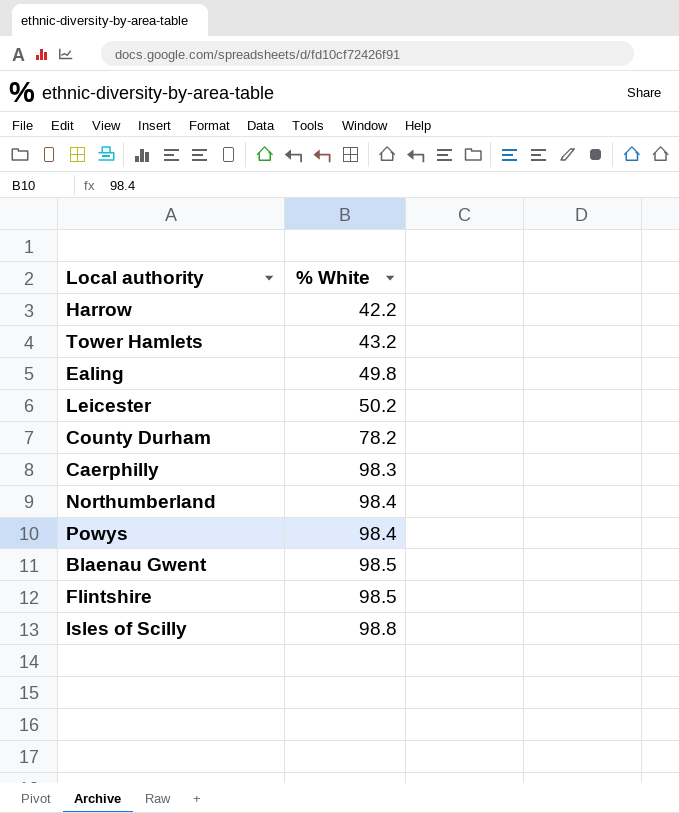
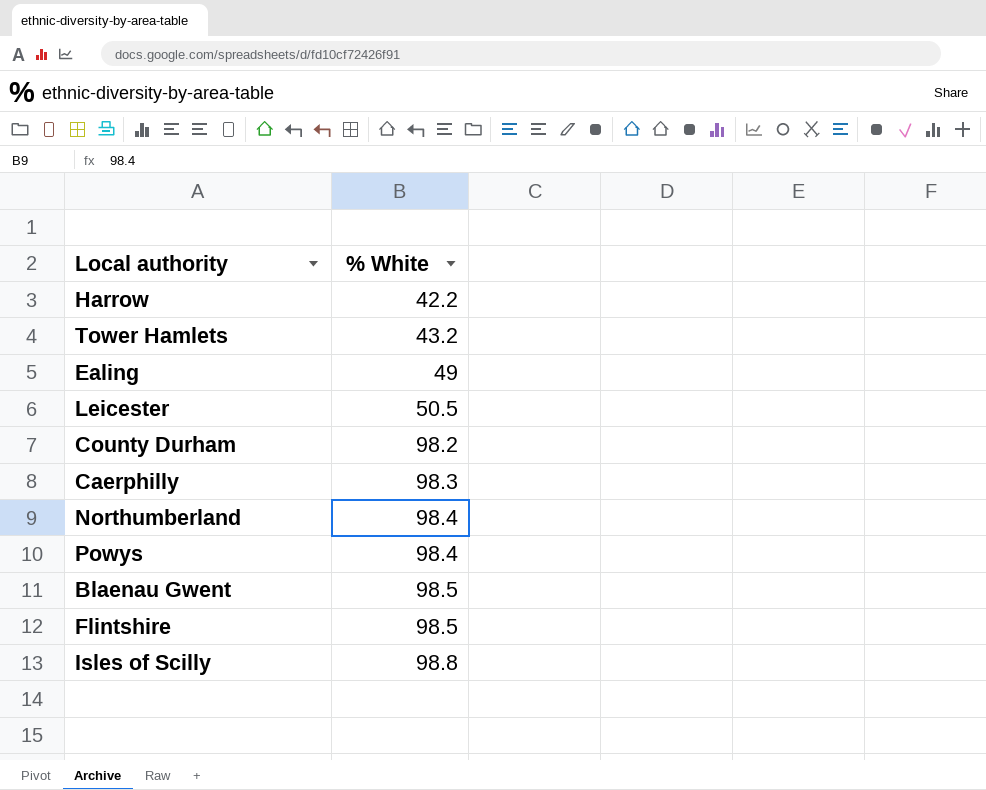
Ealing | % White: 49.8 -> 49
Leicester | % White: 50.2 -> 50.5
County Durham | % White: 78.2 -> 98.2

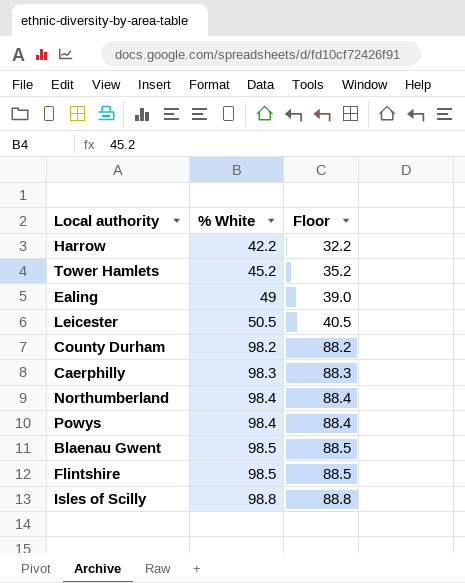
column Floor | formula: none -> [% White] - 10
Tower Hamlets | % White: 43.2 -> 45.2

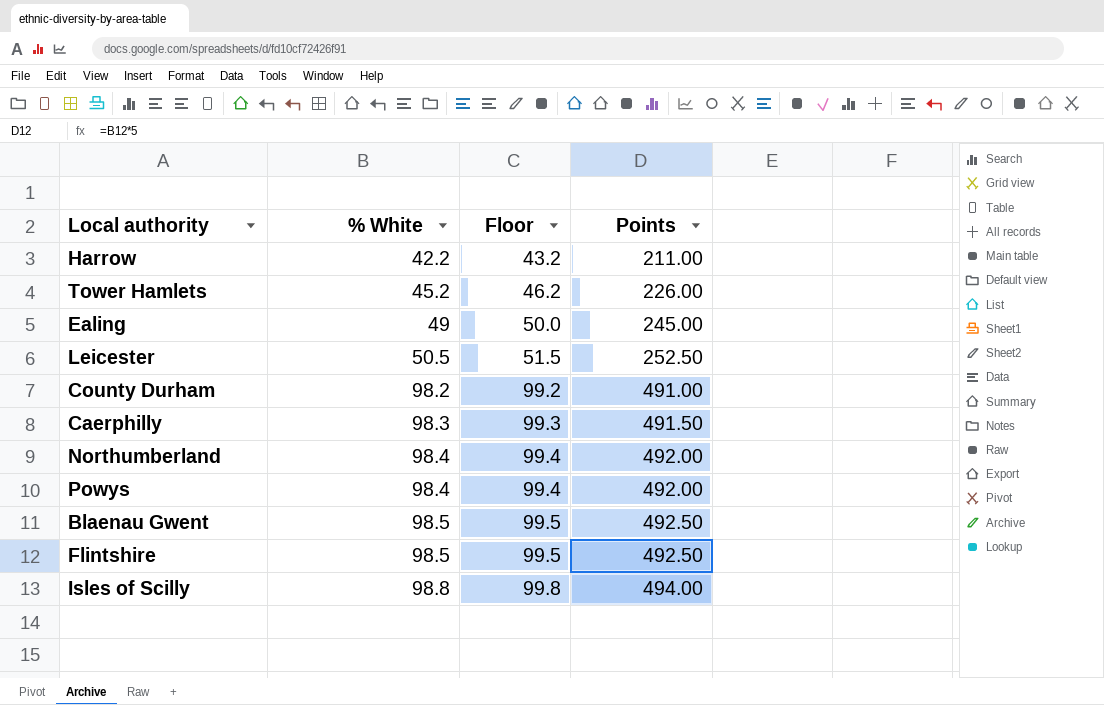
column Floor | formula: [% White] - 10 -> [% White] + 1
column Points | formula: none -> [% White] * 5

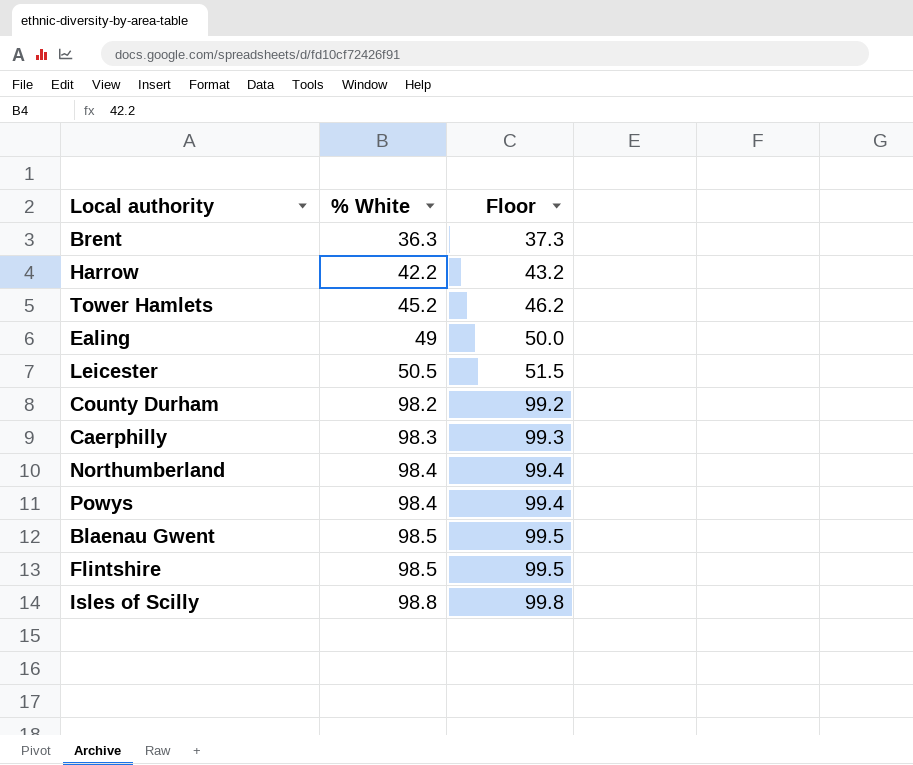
column Points | formula: [% White] * 5 -> none
row Brent: none -> 36.3 | 37.3

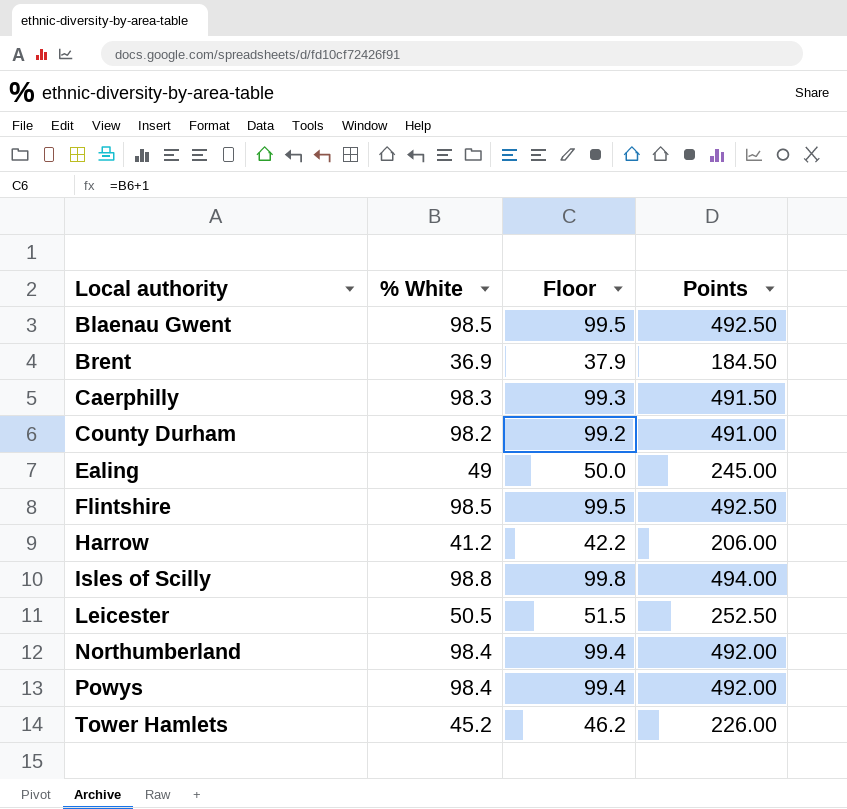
row order: % White ascending -> Local authority ascending
column Points | formula: none -> [% White] * 5
Brent | % White: 36.3 -> 36.9
Brent | Floor: 37.3 -> 37.9
Harrow | % White: 42.2 -> 41.2
Harrow | Floor: 43.2 -> 42.2

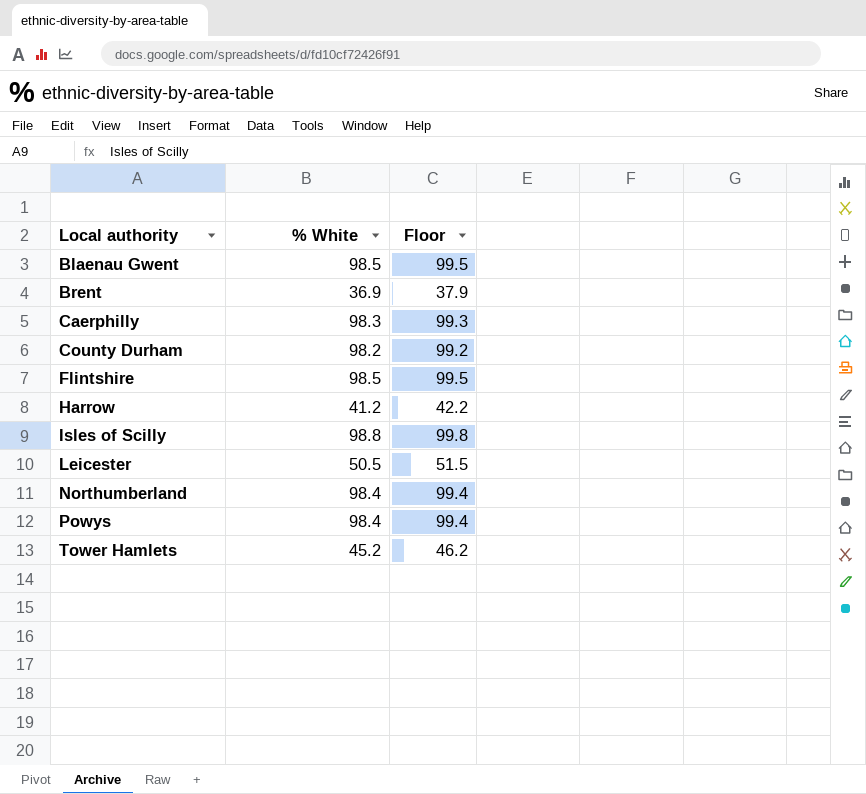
column Points | formula: [% White] * 5 -> none
row Ealing: 49 | 50.0 | 245.00 -> none

